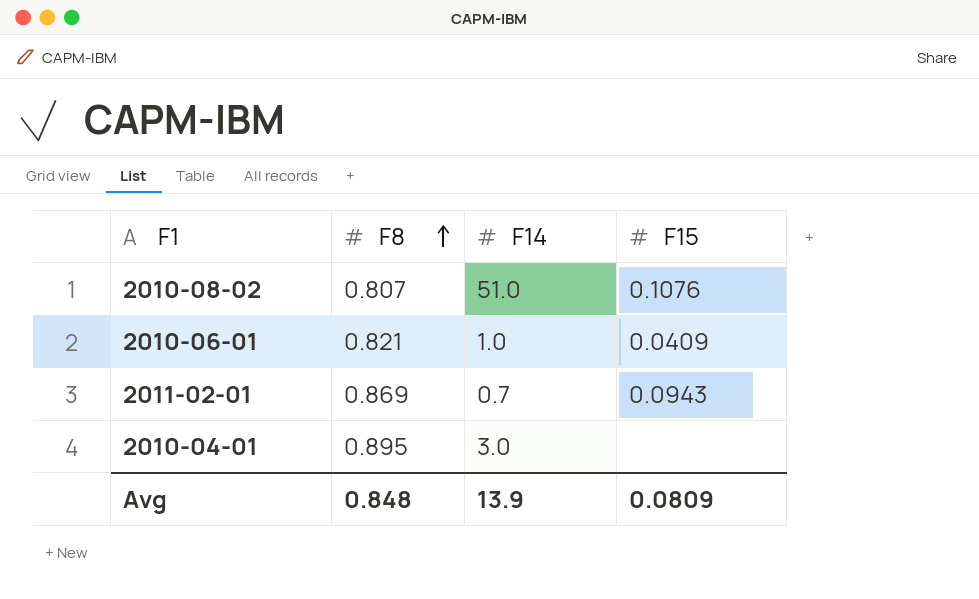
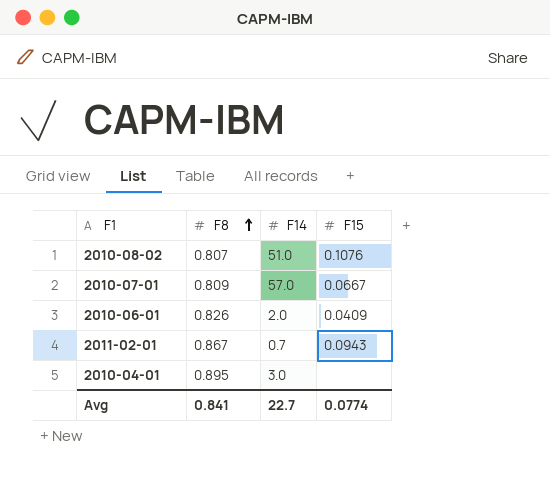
row 2010-07-01: none -> 0.809 | 57.0 | 0.0667
2010-06-01 | F8: 0.821 -> 0.826
2010-06-01 | F14: 1.0 -> 2.0
2011-02-01 | F8: 0.869 -> 0.867
Avg | F8: 0.848 -> 0.841
Avg | F14: 13.9 -> 22.7
Avg | F15: 0.0809 -> 0.0774

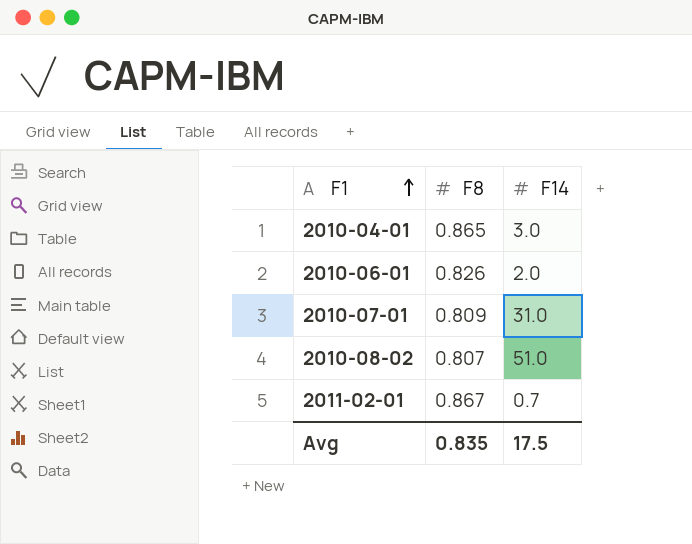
row order: F8 ascending -> F1 ascending
column F15 | position: 4 -> none
2010-04-01 | F8: 0.895 -> 0.865
2010-07-01 | F14: 57.0 -> 31.0
Avg | F8: 0.841 -> 0.835
Avg | F14: 22.7 -> 17.5

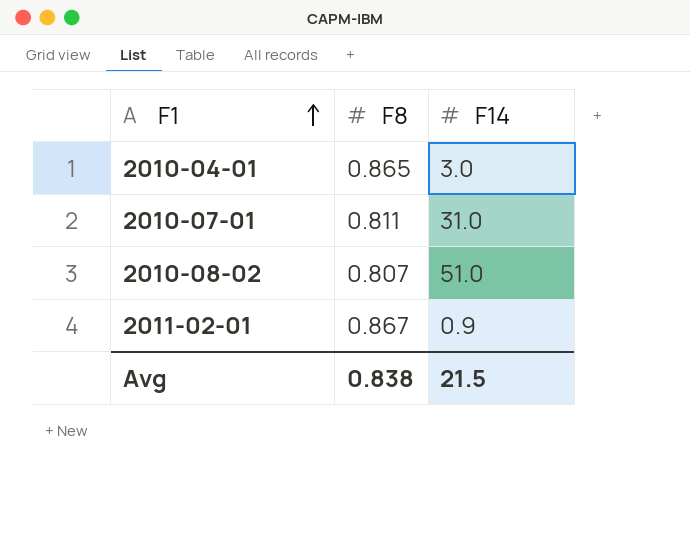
row 2010-06-01: 0.826 | 2.0 -> none
2010-07-01 | F8: 0.809 -> 0.811
2011-02-01 | F14: 0.7 -> 0.9
Avg | F8: 0.835 -> 0.838
Avg | F14: 17.5 -> 21.5

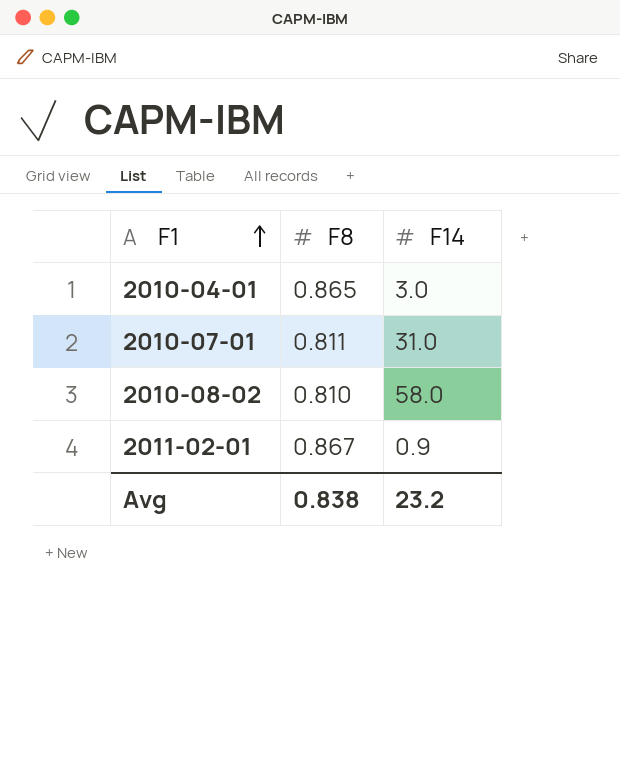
2010-08-02 | F8: 0.807 -> 0.810
2010-08-02 | F14: 51.0 -> 58.0
Avg | F14: 21.5 -> 23.2

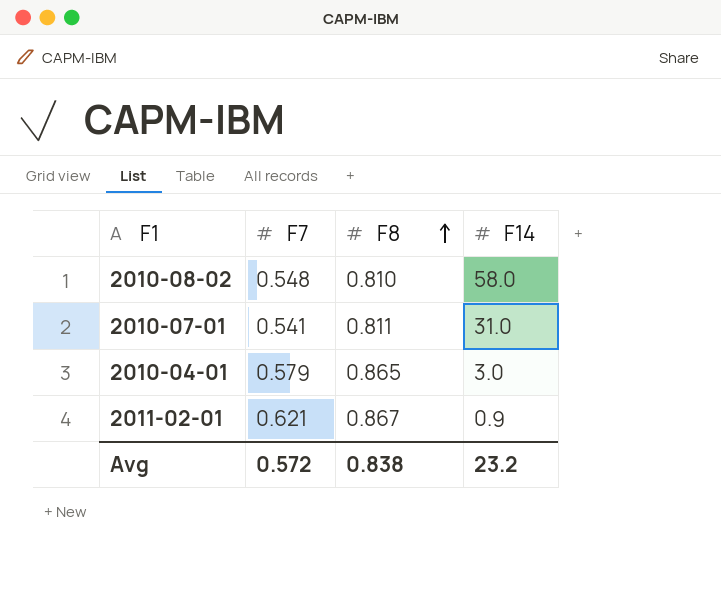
row order: F1 ascending -> F8 ascending
column F7 | position: none -> 2

